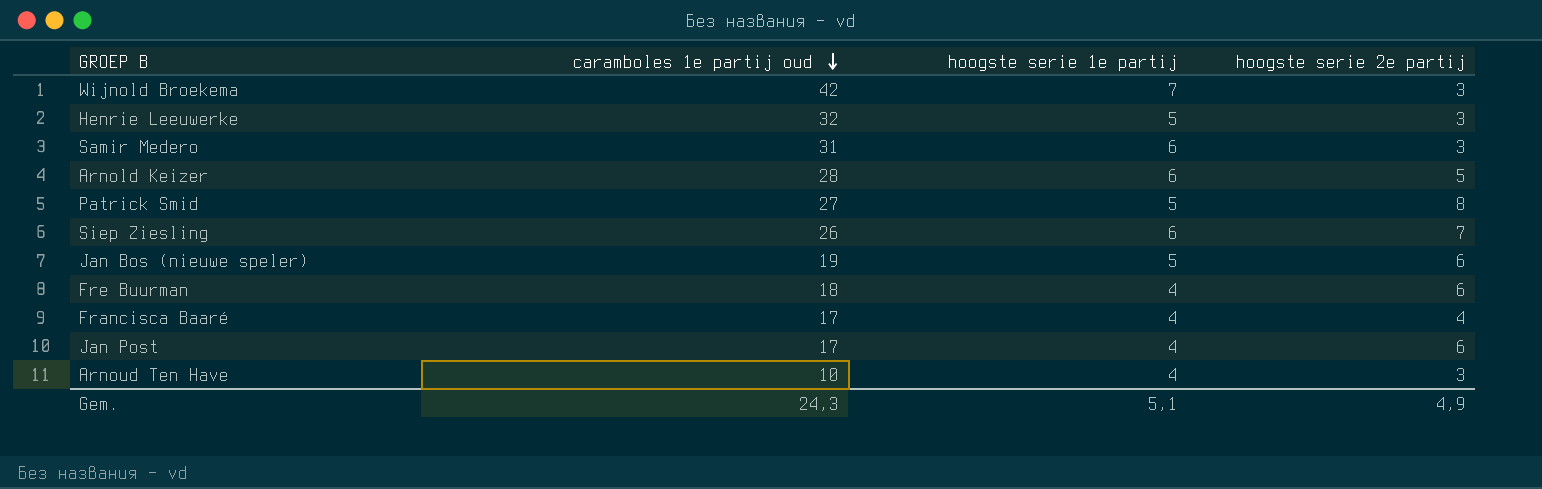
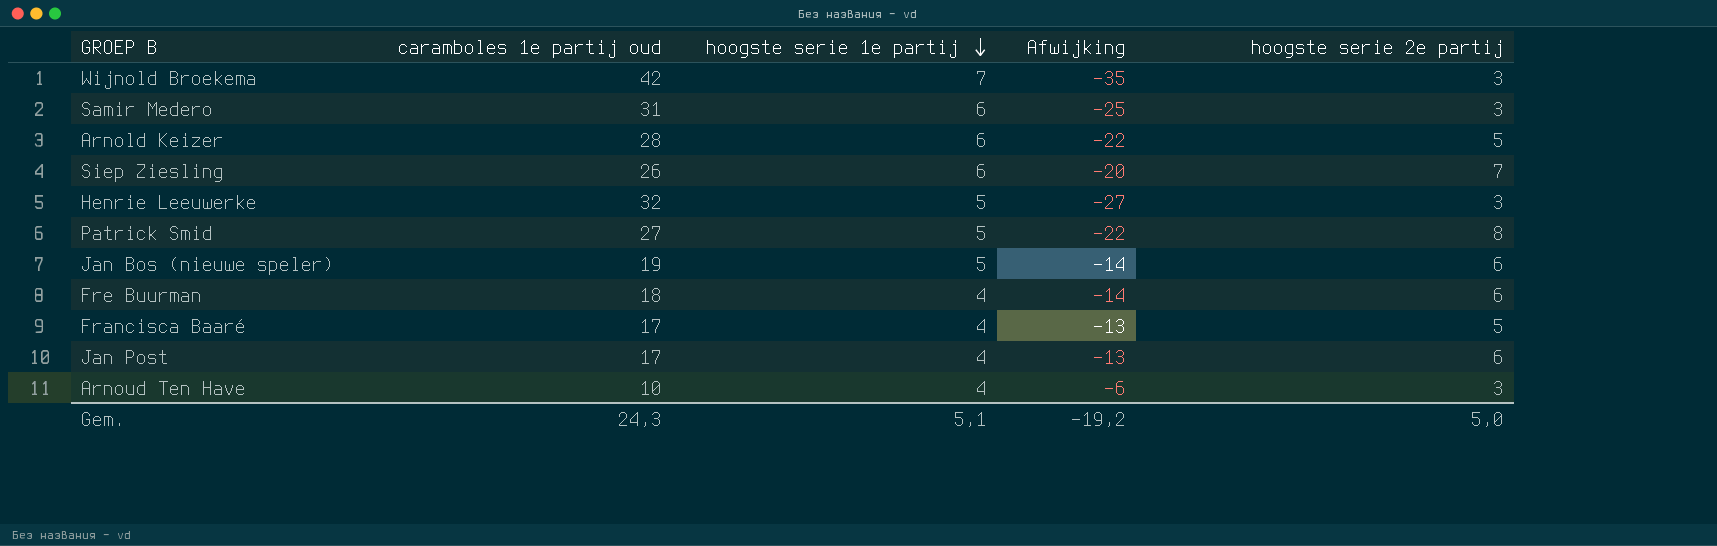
row order: caramboles 1e partij oud descending -> hoogste serie 1e partij descending
column Afwijking | formula: none -> [hoogste serie 1e partij] - [caramboles 1e partij oud]
Francisca Baaré | hoogste serie 2e partij: 4 -> 5
Gem. | hoogste serie 2e partij: 4,9 -> 5,0

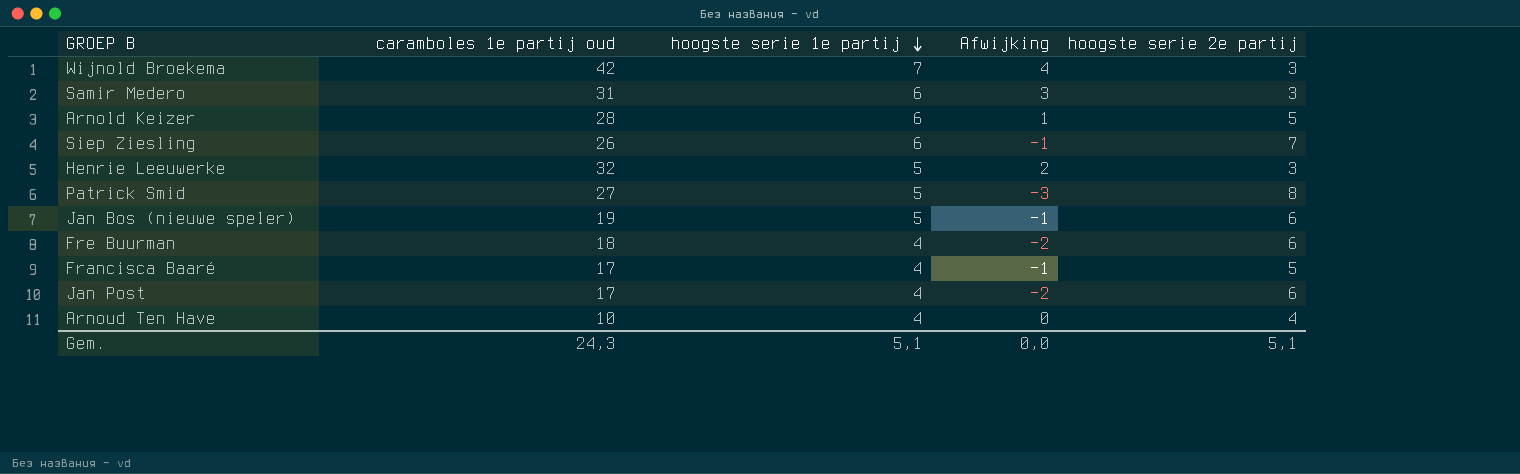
column Afwijking | formula: [hoogste serie 1e partij] - [caramboles 1e partij oud] -> [hoogste serie 1e partij] - [hoogste serie 2e partij]
Arnoud Ten Have | hoogste serie 2e partij: 3 -> 4
Gem. | Afwijking: -19,2 -> 0,0
Gem. | hoogste serie 2e partij: 5,0 -> 5,1

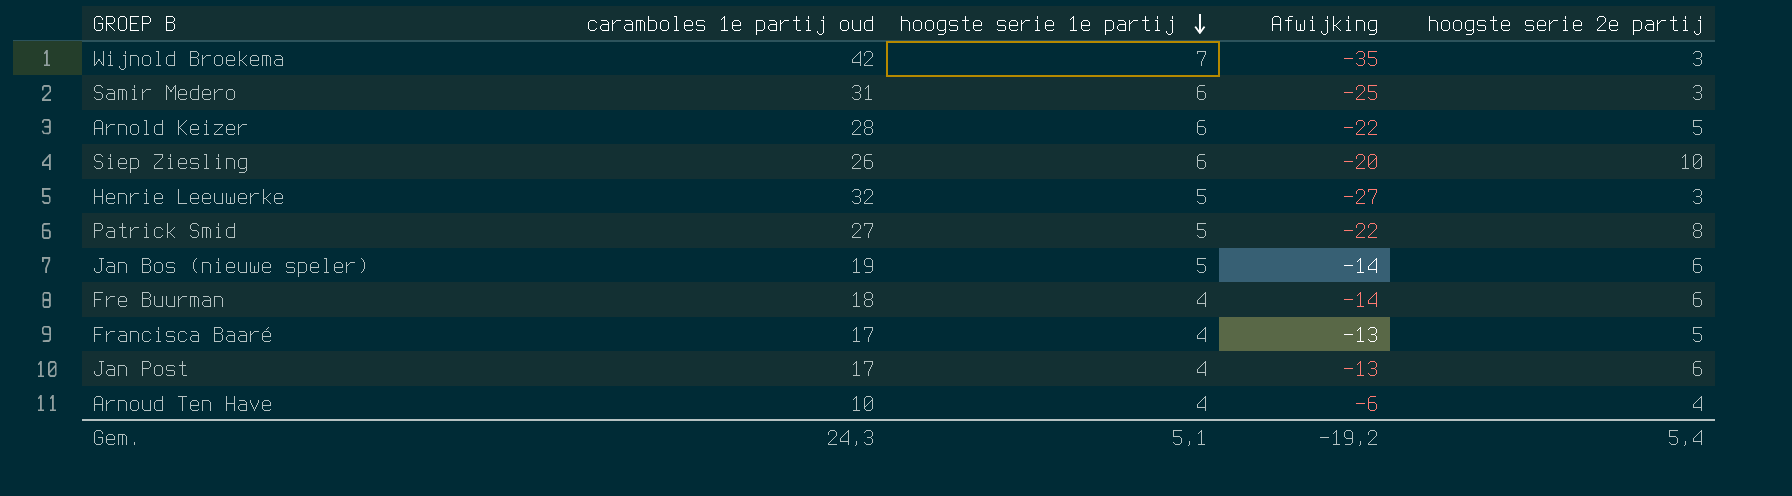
column Afwijking | formula: [hoogste serie 1e partij] - [hoogste serie 2e partij] -> [hoogste serie 1e partij] - [caramboles 1e partij oud]
Siep Ziesling | hoogste serie 2e partij: 7 -> 10
Gem. | Afwijking: 0,0 -> -19,2
Gem. | hoogste serie 2e partij: 5,1 -> 5,4

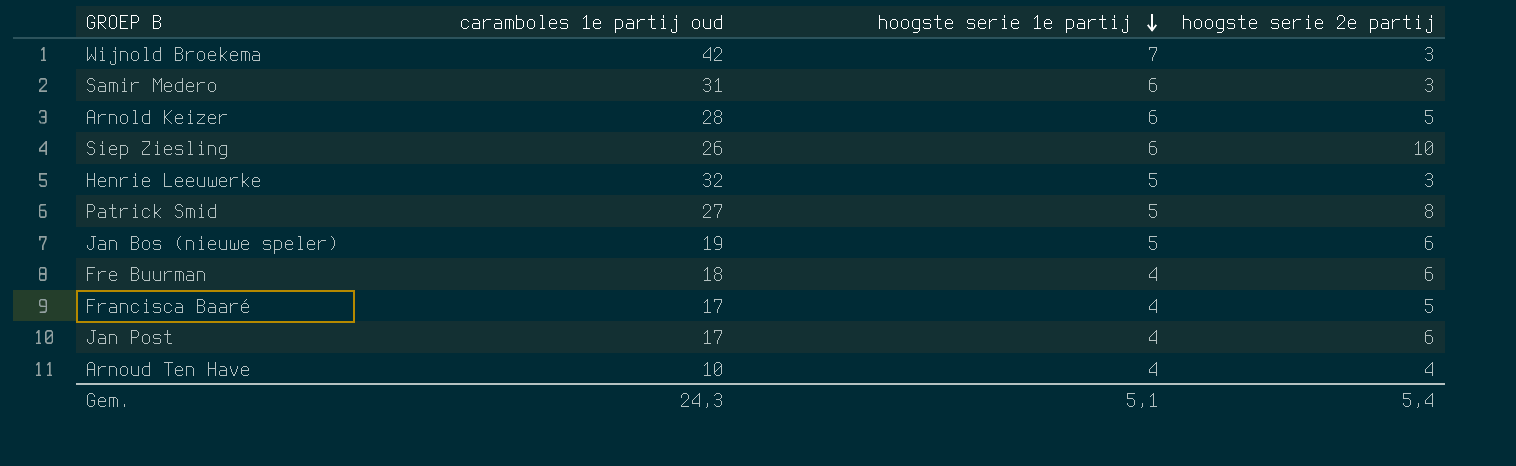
column Afwijking | formula: [hoogste serie 1e partij] - [caramboles 1e partij oud] -> none

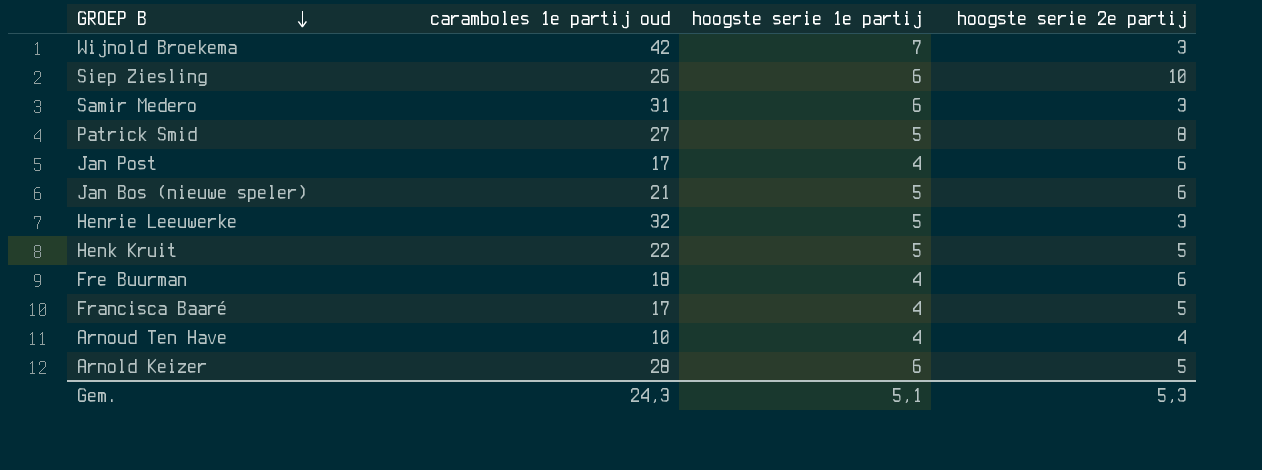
row order: hoogste serie 1e partij descending -> GROEP B descending
Jan Bos (nieuwe speler) | caramboles 1e partij oud: 19 -> 21
row Henk Kruit: none -> 22 | 5 | 5
Gem. | hoogste serie 2e partij: 5,4 -> 5,3

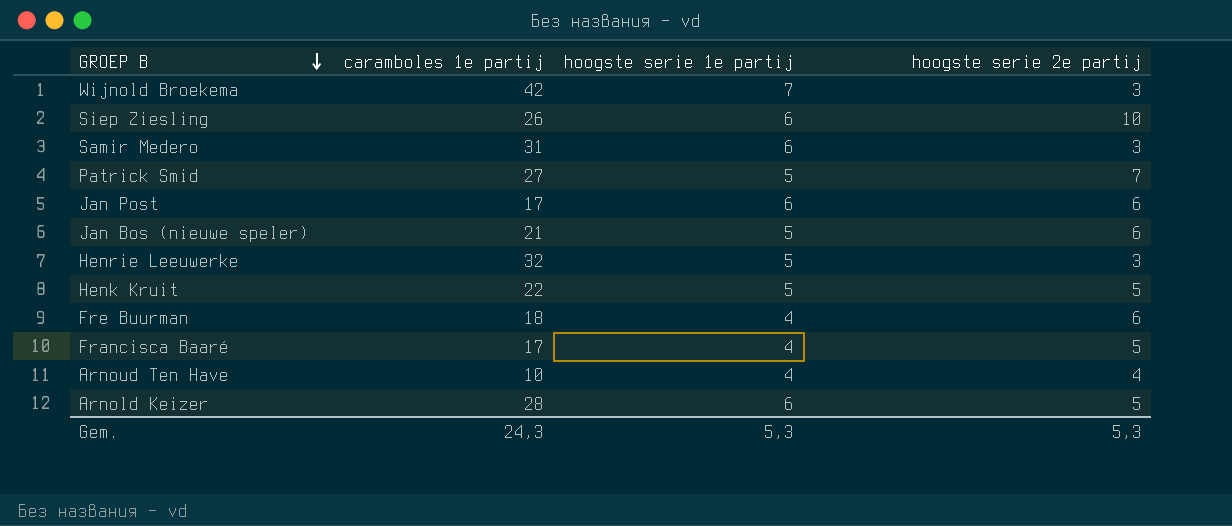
column name: caramboles 1e partij oud -> caramboles 1e partij
Patrick Smid | hoogste serie 2e partij: 8 -> 7
Jan Post | hoogste serie 1e partij: 4 -> 6
Gem. | hoogste serie 1e partij: 5,1 -> 5,3

